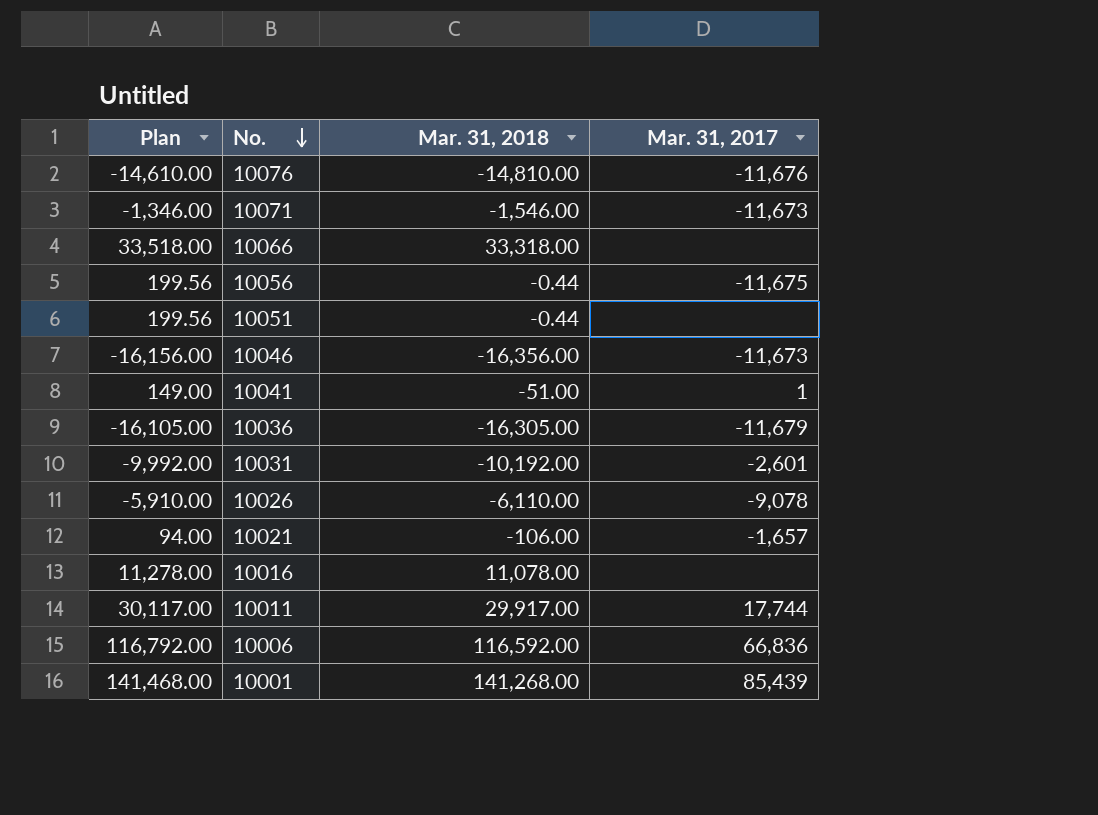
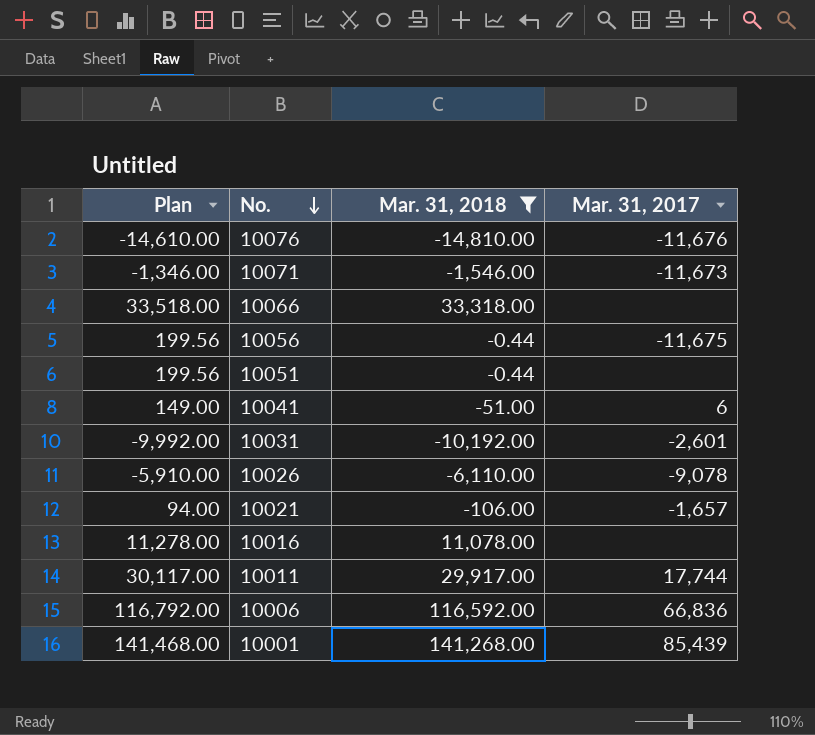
filter: none -> Mar. 31, 2018 >= -14,810.00
10041 | Mar. 31, 2017: 1 -> 6

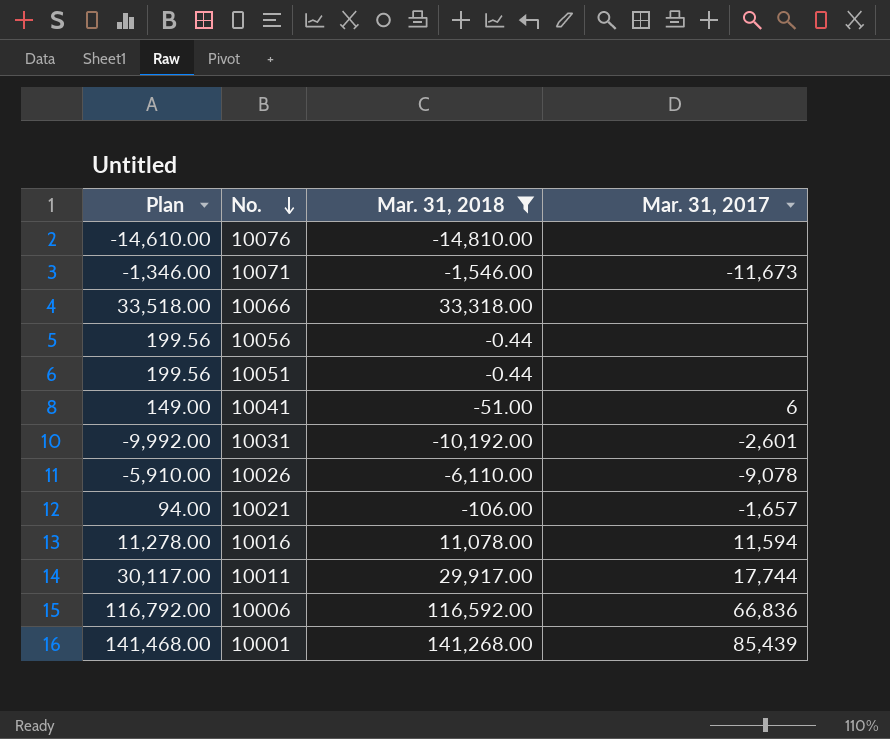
10076 | Mar. 31, 2017: -11,676 -> none
10056 | Mar. 31, 2017: -11,675 -> none
10016 | Mar. 31, 2017: none -> 11,594

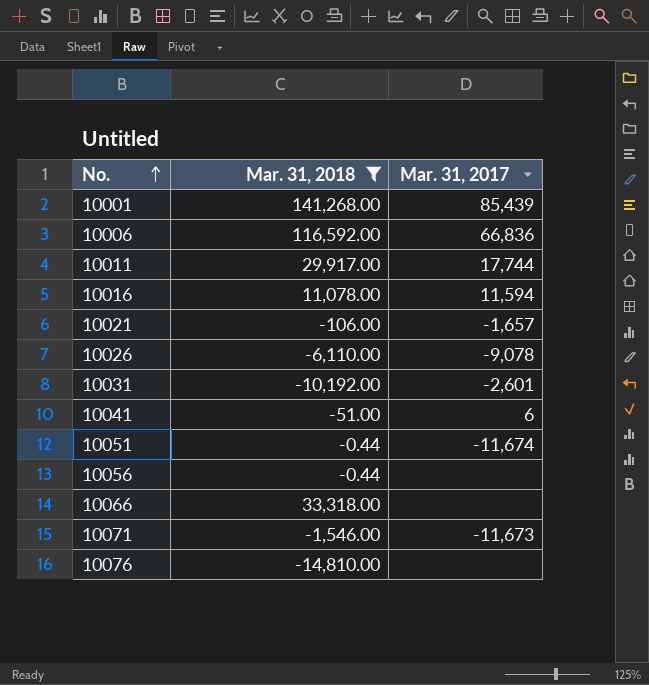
row order: No. descending -> No. ascending
column Plan | formula: [Mar. 31, 2018] + 200 -> none
10051 | Mar. 31, 2017: none -> -11,674

